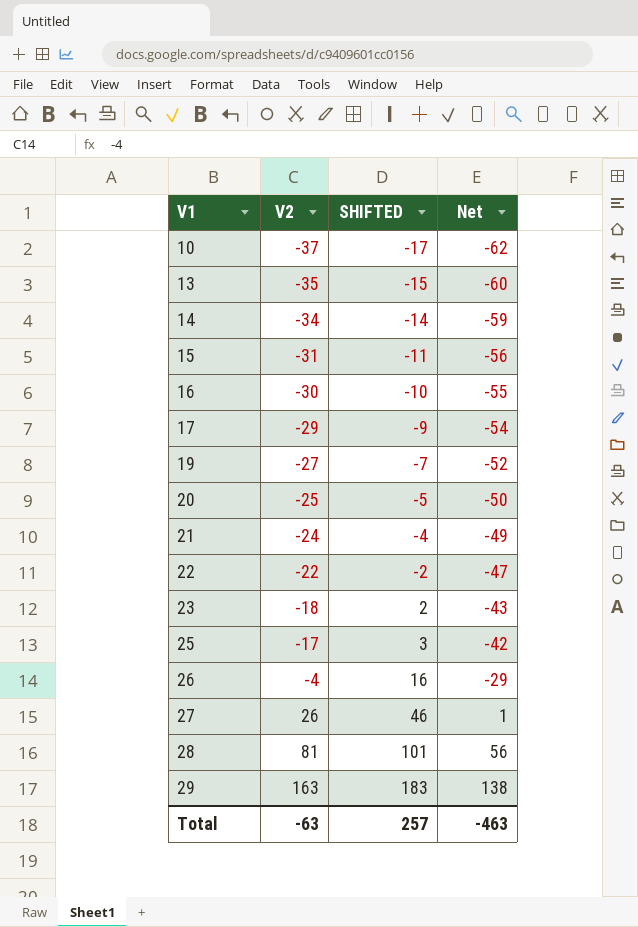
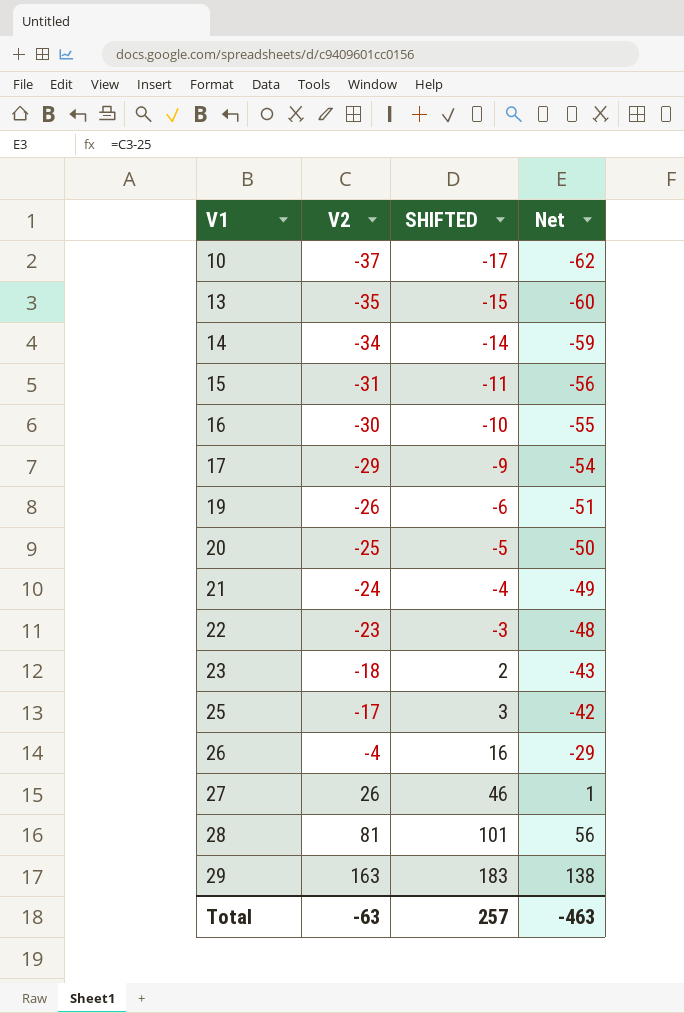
19 | V2: -27 -> -26
19 | SHIFTED: -7 -> -6
19 | Net: -52 -> -51
22 | V2: -22 -> -23
22 | SHIFTED: -2 -> -3
22 | Net: -47 -> -48

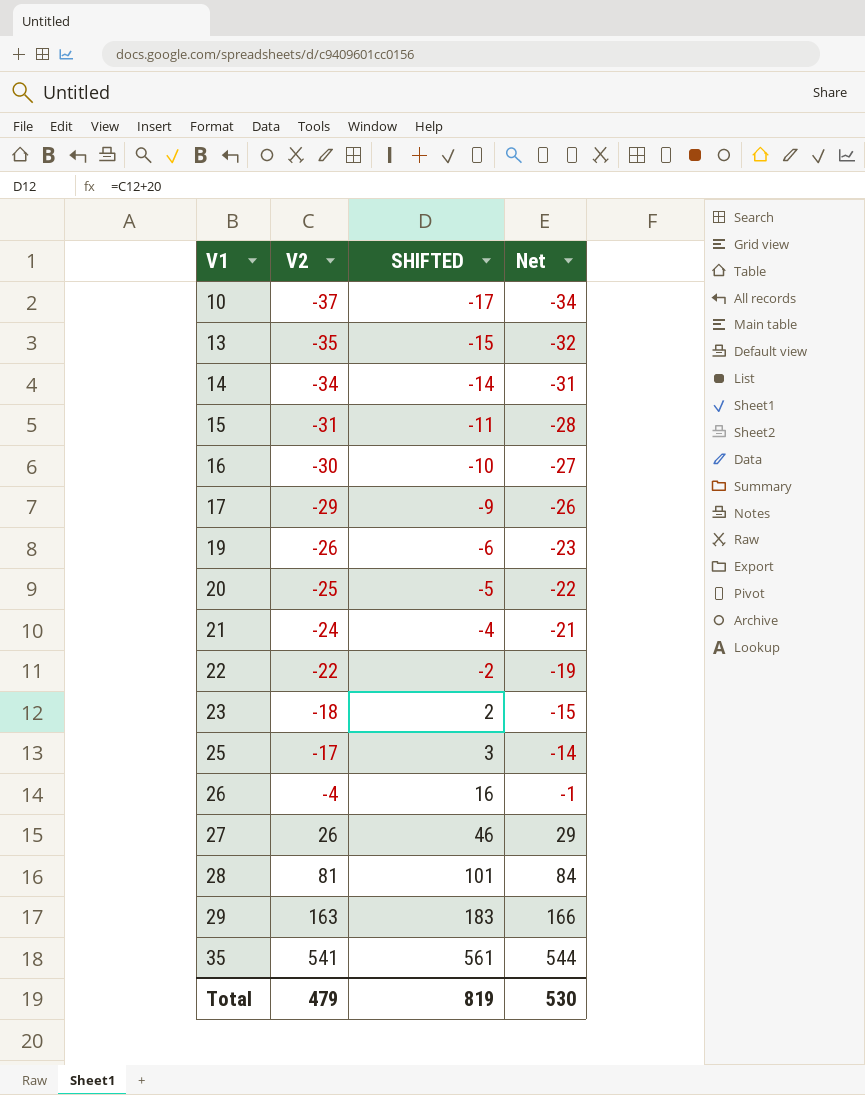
column Net | formula: [V2] - 25 -> [V2] + 3
22 | V2: -23 -> -22
22 | SHIFTED: -3 -> -2
row 35: none -> 541 | 561 | 544
Total | V2: -63 -> 479
Total | SHIFTED: 257 -> 819
Total | Net: -463 -> 530

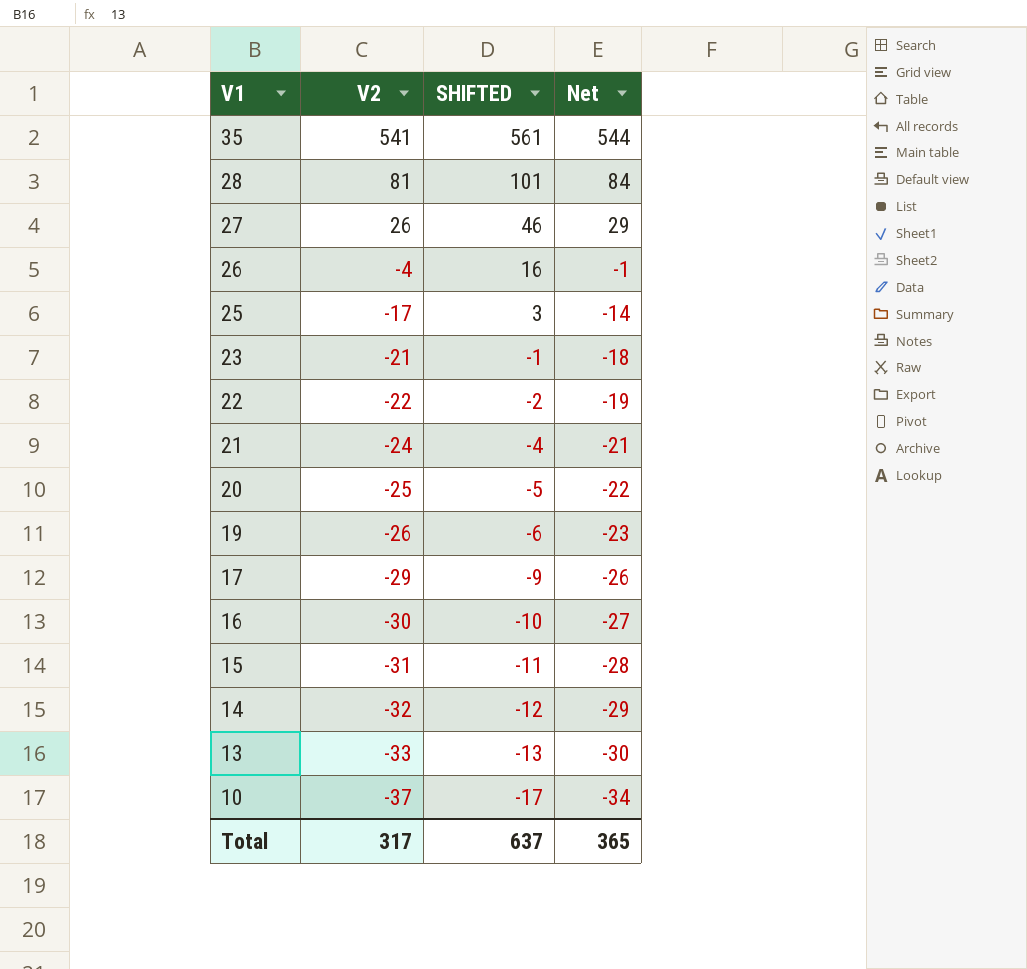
row order: V1 ascending -> V1 descending
row 29: 163 | 183 | 166 -> none
23 | V2: -18 -> -21
23 | SHIFTED: 2 -> -1
23 | Net: -15 -> -18
14 | V2: -34 -> -32
14 | SHIFTED: -14 -> -12
14 | Net: -31 -> -29
13 | V2: -35 -> -33
13 | SHIFTED: -15 -> -13
13 | Net: -32 -> -30
Total | V2: 479 -> 317
Total | SHIFTED: 819 -> 637
Total | Net: 530 -> 365

